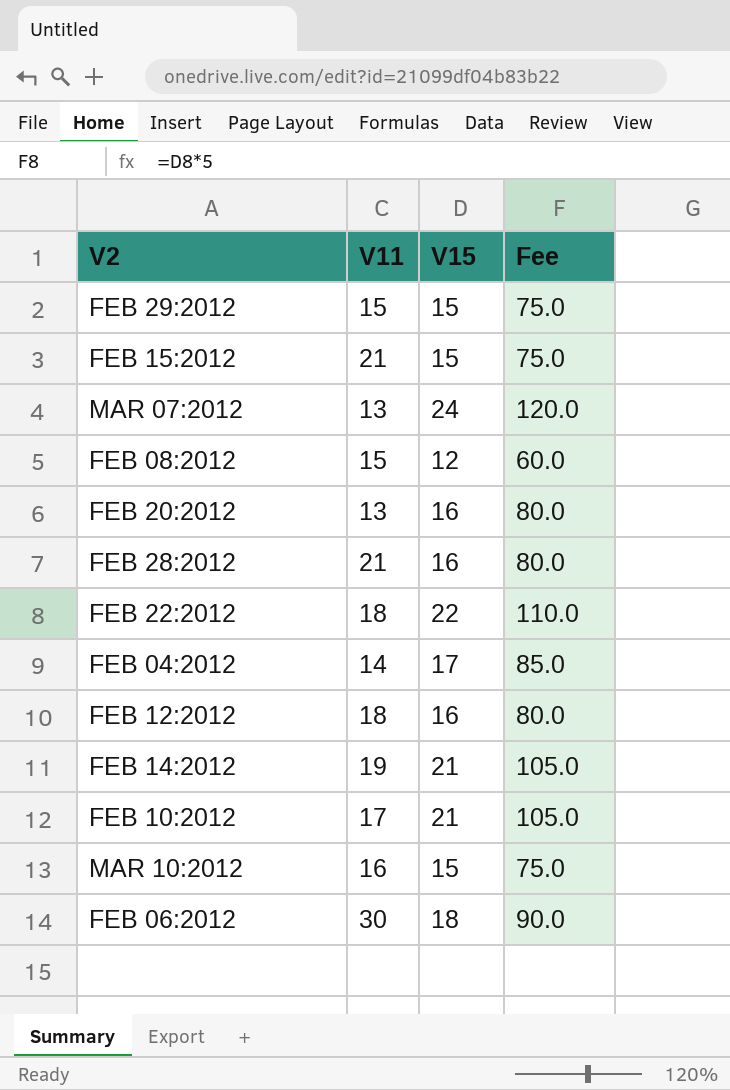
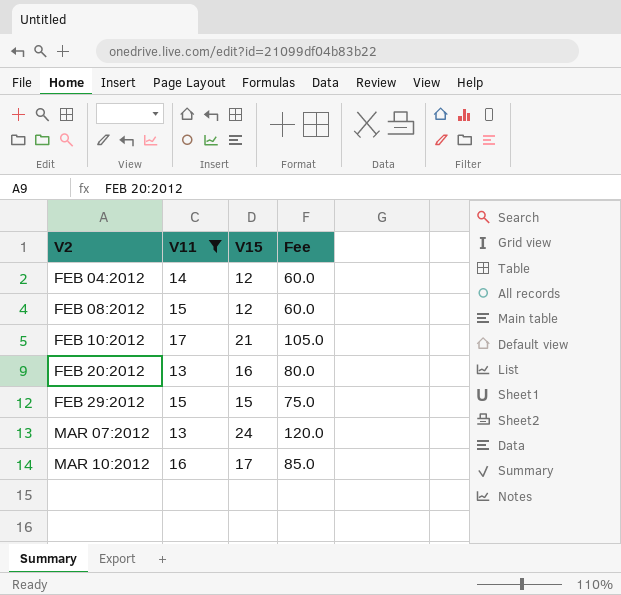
filter: none -> V11 <= 17
row order: none -> V2 ascending
FEB 04:2012 | V15: 17 -> 12
FEB 04:2012 | Fee: 85.0 -> 60.0
MAR 10:2012 | V15: 15 -> 17
MAR 10:2012 | Fee: 75.0 -> 85.0

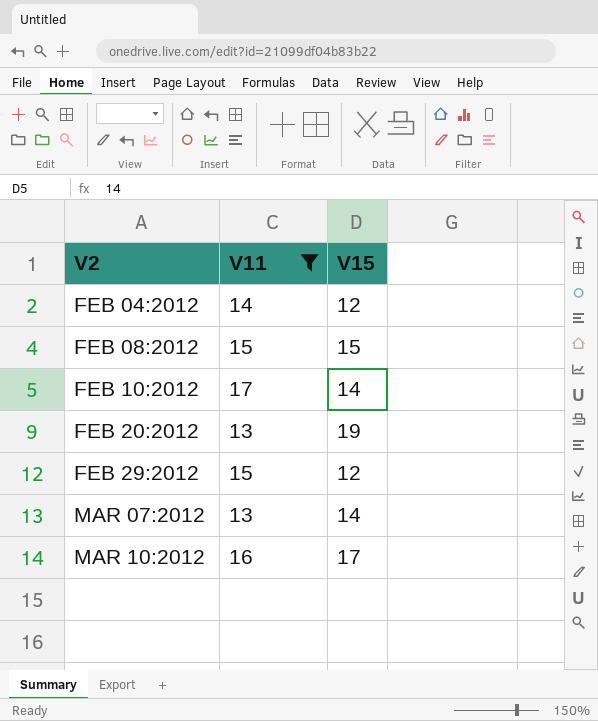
column Fee | formula: [V15] * 5 -> none
FEB 08:2012 | V15: 12 -> 15
FEB 10:2012 | V15: 21 -> 14
FEB 20:2012 | V15: 16 -> 19
FEB 29:2012 | V15: 15 -> 12
MAR 07:2012 | V15: 24 -> 14

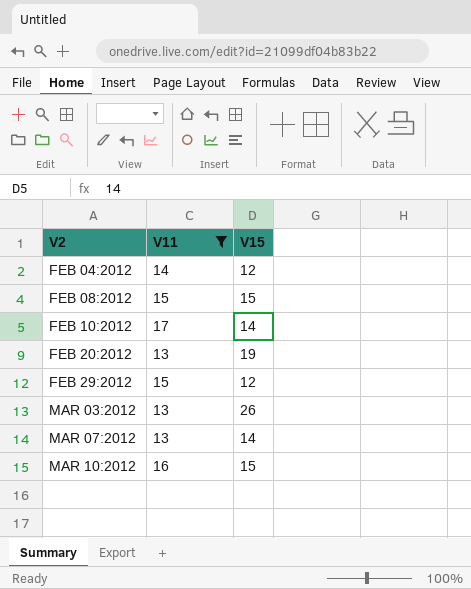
row MAR 03:2012: none -> 13 | 26
MAR 10:2012 | V15: 17 -> 15

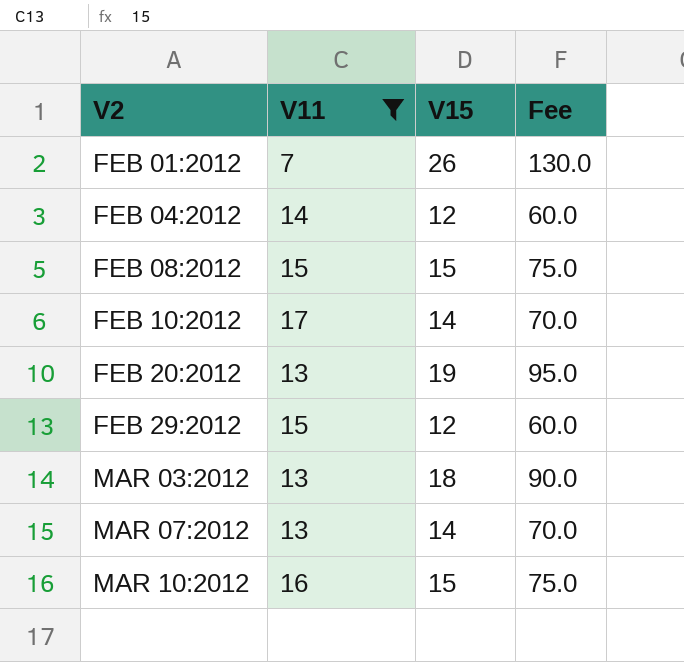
column Fee | formula: none -> [V15] * 5
row FEB 01:2012: none -> 7 | 26 | 130.0
MAR 03:2012 | V15: 26 -> 18

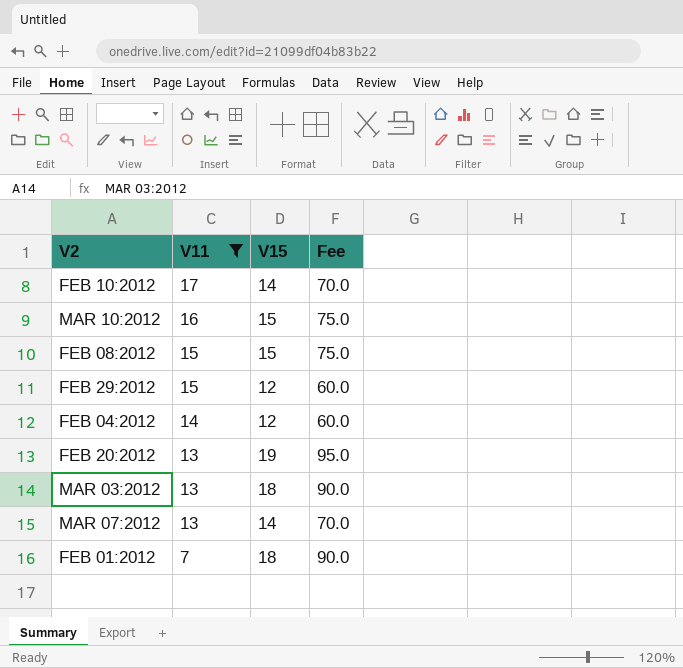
row order: V2 ascending -> V11 descending
FEB 01:2012 | V15: 26 -> 18
FEB 01:2012 | Fee: 130.0 -> 90.0

